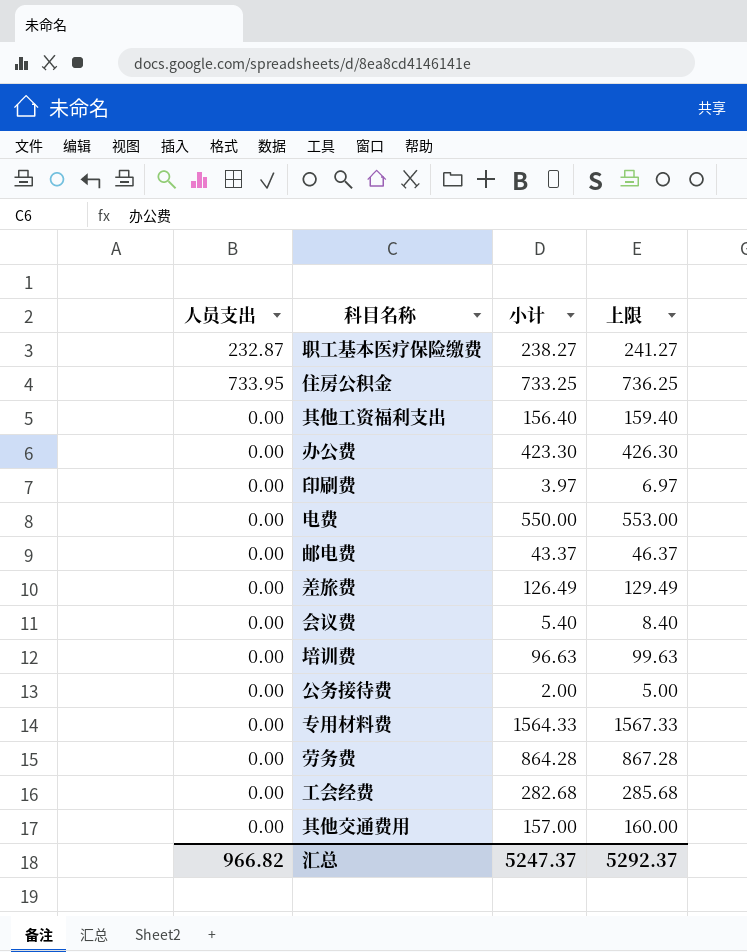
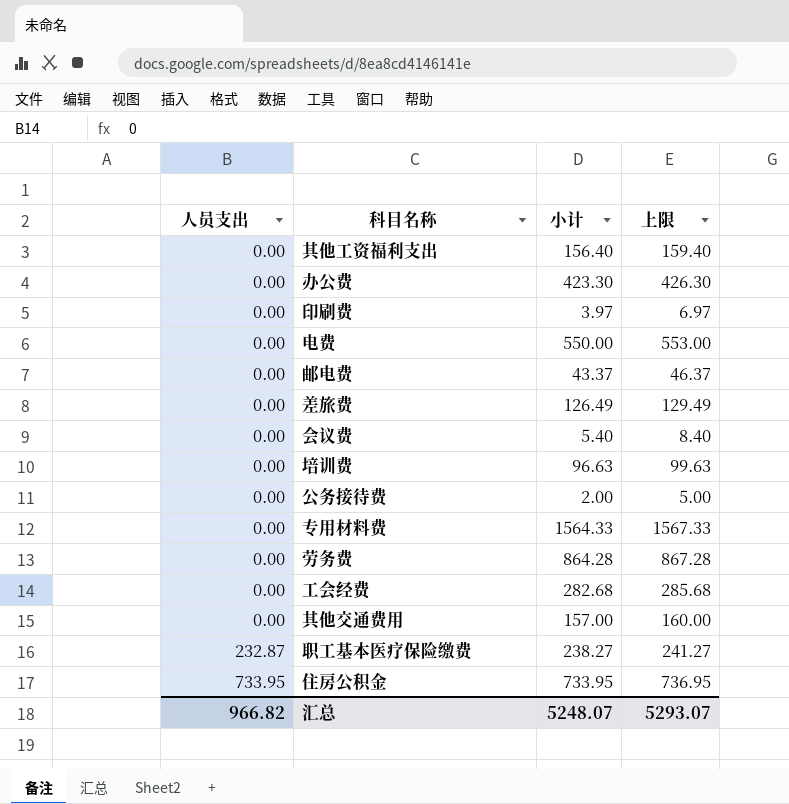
row order: none -> 人员支出 ascending
住房公积金 | 小计: 733.25 -> 733.95
住房公积金 | 上限: 736.25 -> 736.95
汇总 | 小计: 5247.37 -> 5248.07
汇总 | 上限: 5292.37 -> 5293.07

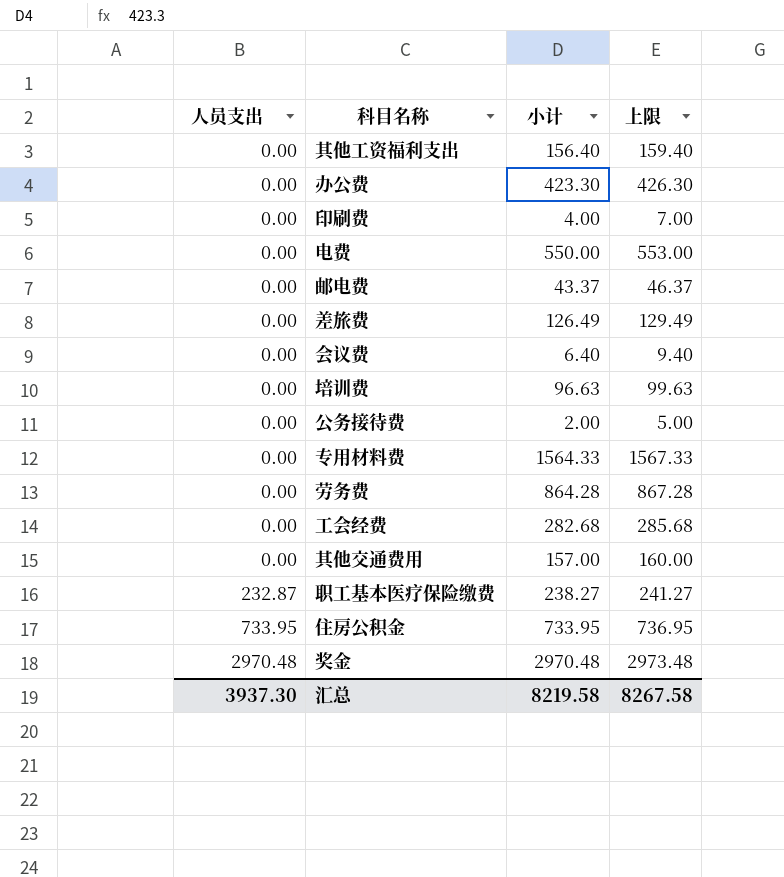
印刷费 | 小计: 3.97 -> 4.00
印刷费 | 上限: 6.97 -> 7.00
会议费 | 小计: 5.40 -> 6.40
会议费 | 上限: 8.40 -> 9.40
row 奖金: none -> 2970.48 | 2970.48 | 2973.48
汇总 | 人员支出: 966.82 -> 3937.30
汇总 | 小计: 5248.07 -> 8219.58
汇总 | 上限: 5293.07 -> 8267.58

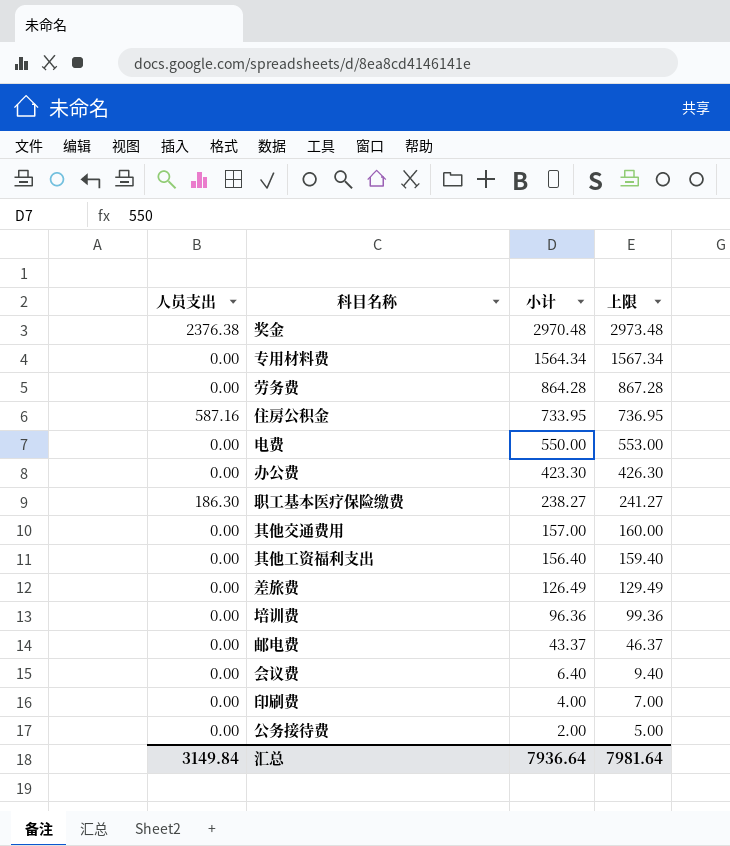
row order: 人员支出 ascending -> 小计 descending
row 工会经费: 0.00 | 282.68 | 285.68 -> none
奖金 | 人员支出: 2970.48 -> 2376.38
专用材料费 | 小计: 1564.33 -> 1564.34
专用材料费 | 上限: 1567.33 -> 1567.34
住房公积金 | 人员支出: 733.95 -> 587.16
职工基本医疗保险缴费 | 人员支出: 232.87 -> 186.30
培训费 | 小计: 96.63 -> 96.36
培训费 | 上限: 99.63 -> 99.36
汇总 | 人员支出: 3937.30 -> 3149.84
汇总 | 小计: 8219.58 -> 7936.64
汇总 | 上限: 8267.58 -> 7981.64

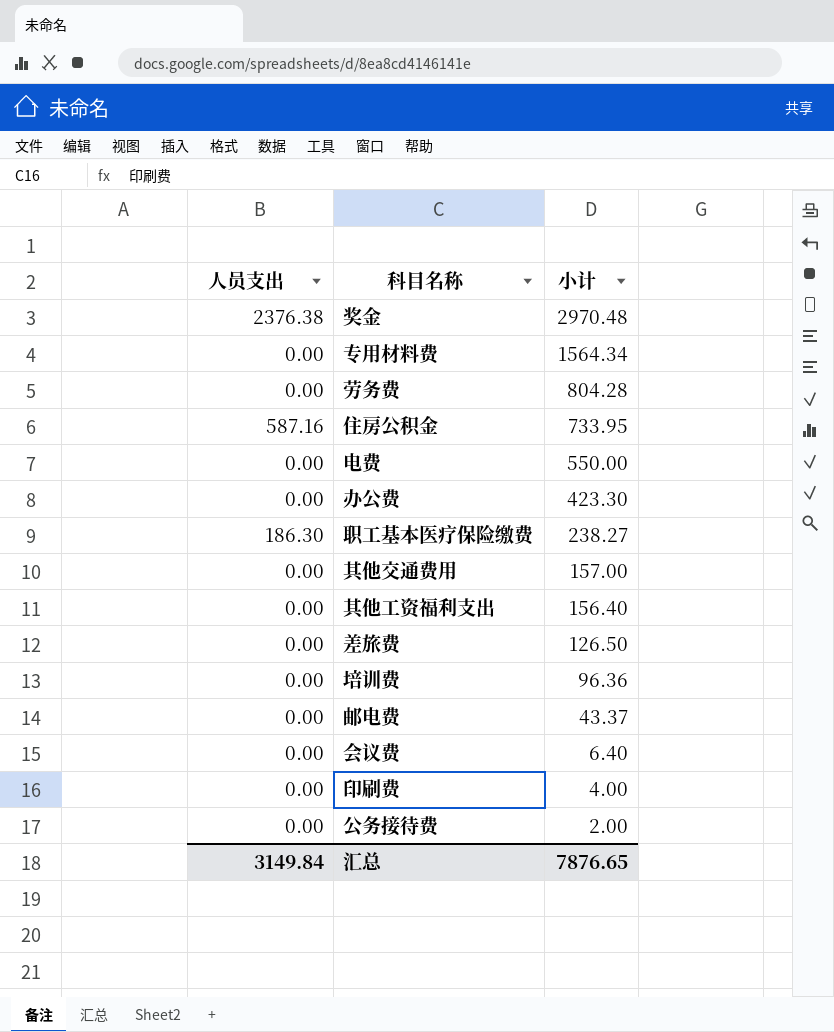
column 上限 | formula: [小计] + 3 -> none
劳务费 | 小计: 864.28 -> 804.28
差旅费 | 小计: 126.49 -> 126.50
汇总 | 小计: 7936.64 -> 7876.65

